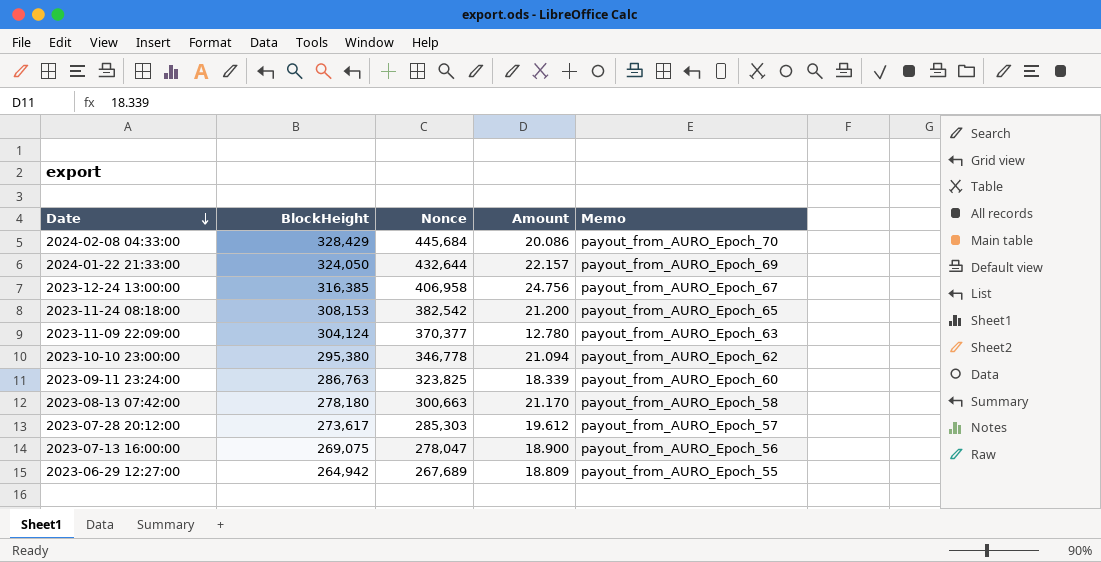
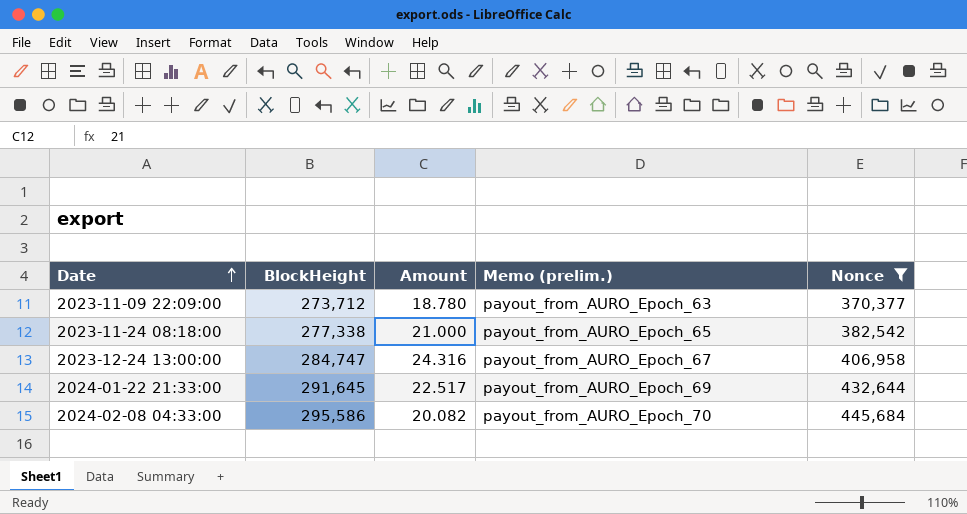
filter: none -> Nonce >= 370,377
row order: Date descending -> Date ascending
column name: Memo -> Memo (prelim.)
column Nonce | position: 3 -> 5
2023-11-09 22:09:00 | BlockHeight: 304,124 -> 273,712
2023-11-09 22:09:00 | Amount: 12.780 -> 18.780
2023-11-24 08:18:00 | BlockHeight: 308,153 -> 277,338
2023-11-24 08:18:00 | Amount: 21.200 -> 21.000
2023-12-24 13:00:00 | BlockHeight: 316,385 -> 284,747
2023-12-24 13:00:00 | Amount: 24.756 -> 24.316
2024-01-22 21:33:00 | BlockHeight: 324,050 -> 291,645
2024-01-22 21:33:00 | Amount: 22.157 -> 22.517
2024-02-08 04:33:00 | BlockHeight: 328,429 -> 295,586
2024-02-08 04:33:00 | Amount: 20.086 -> 20.082

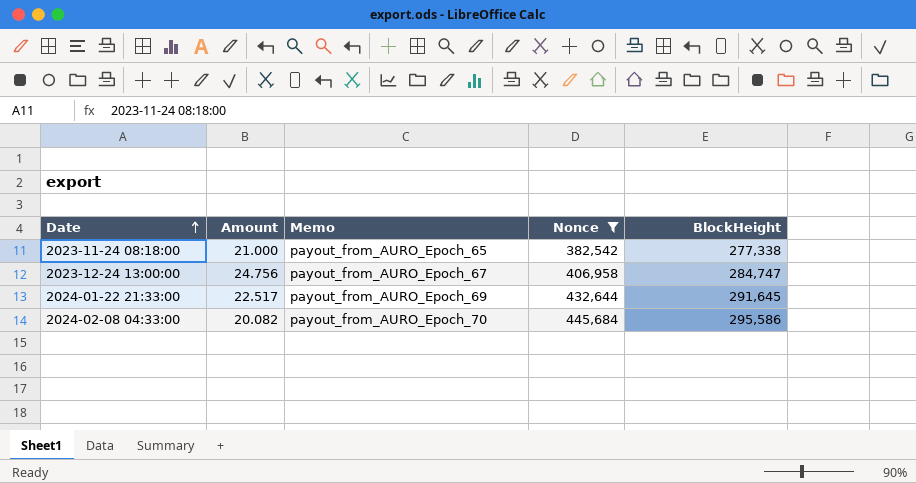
column name: Memo (prelim.) -> Memo
column BlockHeight | position: 2 -> 5
row 2023-11-09 22:09:00: 273,712 | 18.780 | payout_from_AURO_Epoch_63 | 370,377 -> none
2023-12-24 13:00:00 | Amount: 24.316 -> 24.756

